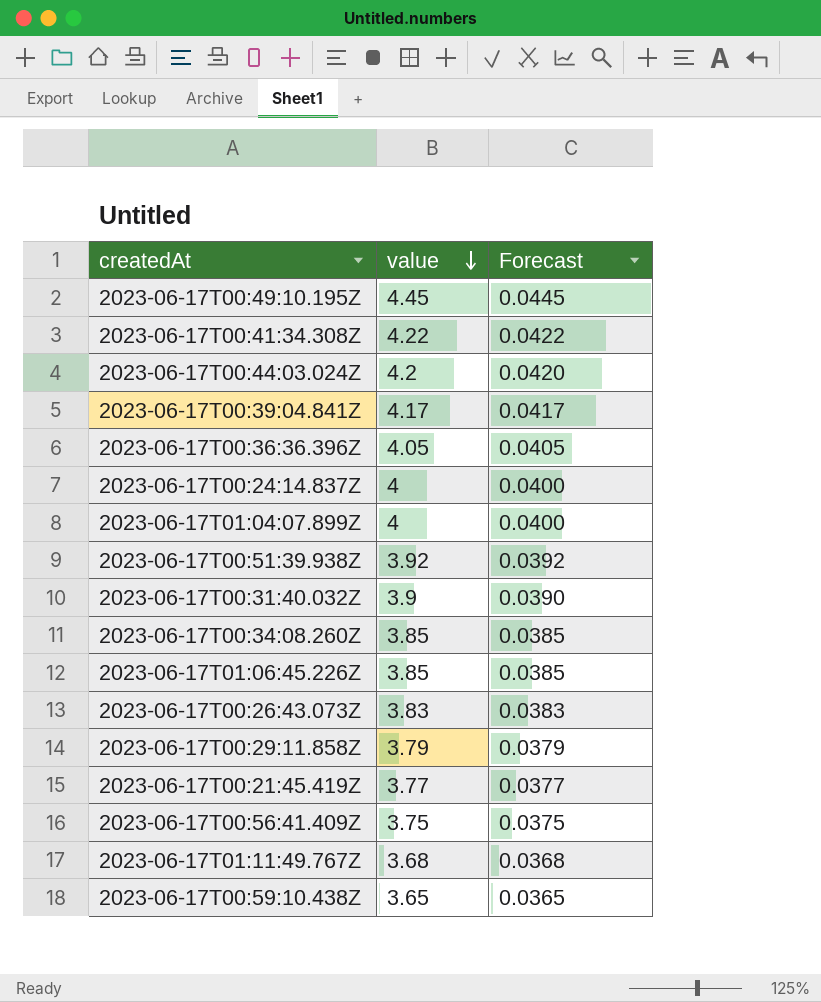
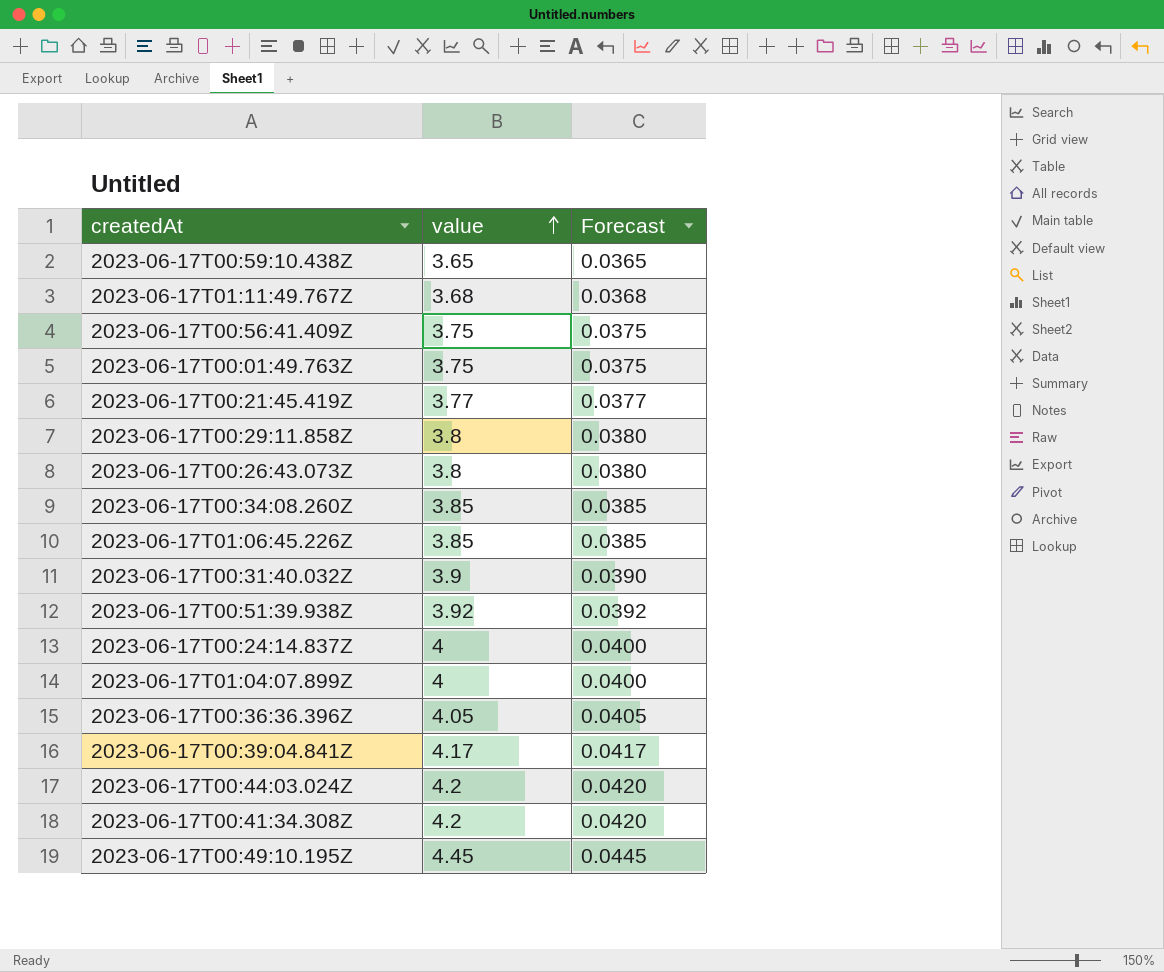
row order: value descending -> value ascending
row 2023-06-17T00:01:49.763Z: none -> 3.75 | 0.0375
2023-06-17T00:29:11.858Z | value: 3.79 -> 3.8
2023-06-17T00:29:11.858Z | Forecast: 0.0379 -> 0.0380
2023-06-17T00:26:43.073Z | value: 3.83 -> 3.8
2023-06-17T00:26:43.073Z | Forecast: 0.0383 -> 0.0380
2023-06-17T00:41:34.308Z | value: 4.22 -> 4.2
2023-06-17T00:41:34.308Z | Forecast: 0.0422 -> 0.0420

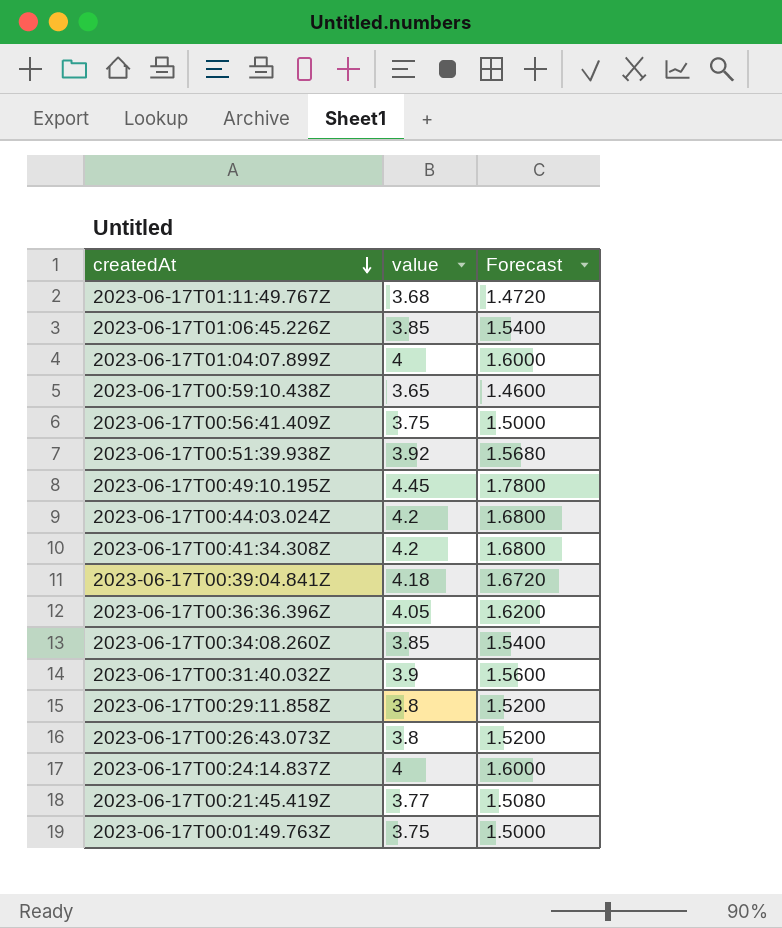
row order: value ascending -> createdAt descending
column Forecast | formula: [value] * 0.01 -> [value] * 0.4
2023-06-17T00:39:04.841Z | value: 4.17 -> 4.18

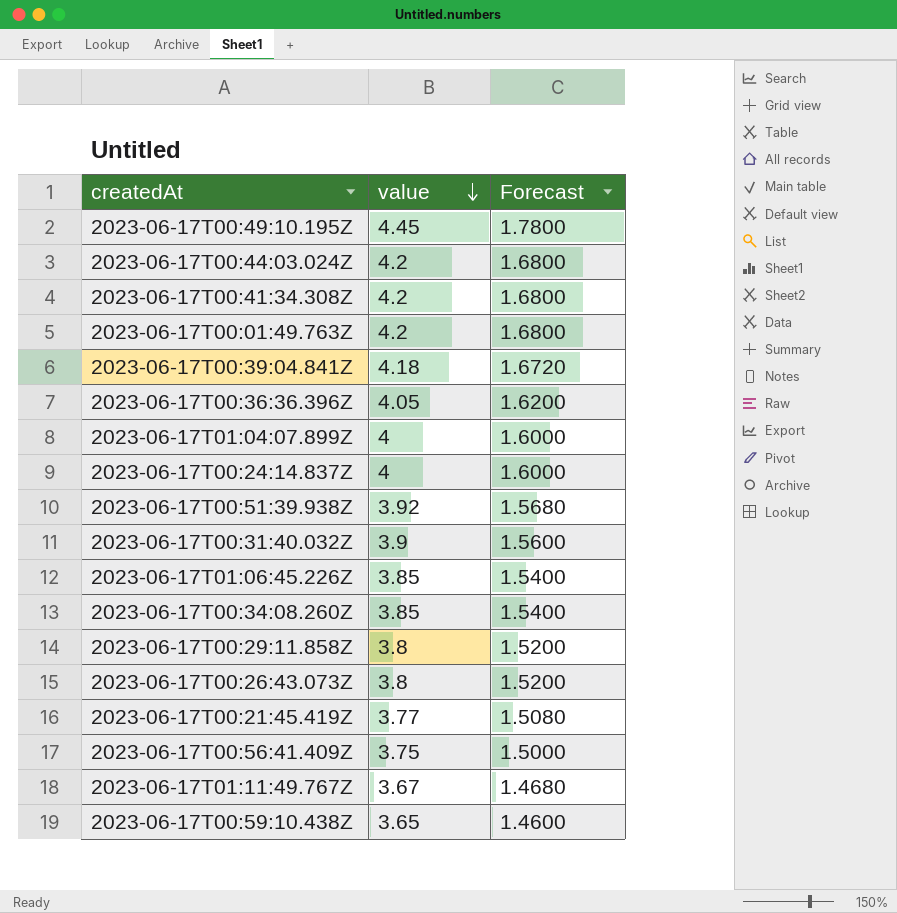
row order: createdAt descending -> value descending
2023-06-17T00:01:49.763Z | value: 3.75 -> 4.2
2023-06-17T00:01:49.763Z | Forecast: 1.5000 -> 1.6800
2023-06-17T01:11:49.767Z | value: 3.68 -> 3.67
2023-06-17T01:11:49.767Z | Forecast: 1.4720 -> 1.4680

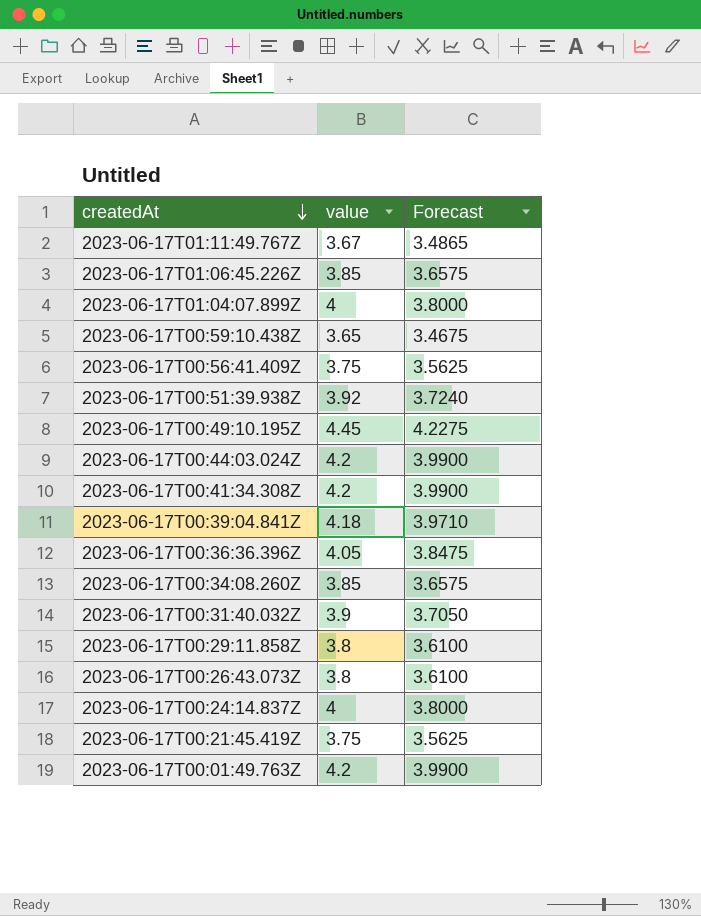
row order: value descending -> createdAt descending
column Forecast | formula: [value] * 0.4 -> [value] * 0.95
2023-06-17T00:21:45.419Z | value: 3.77 -> 3.75

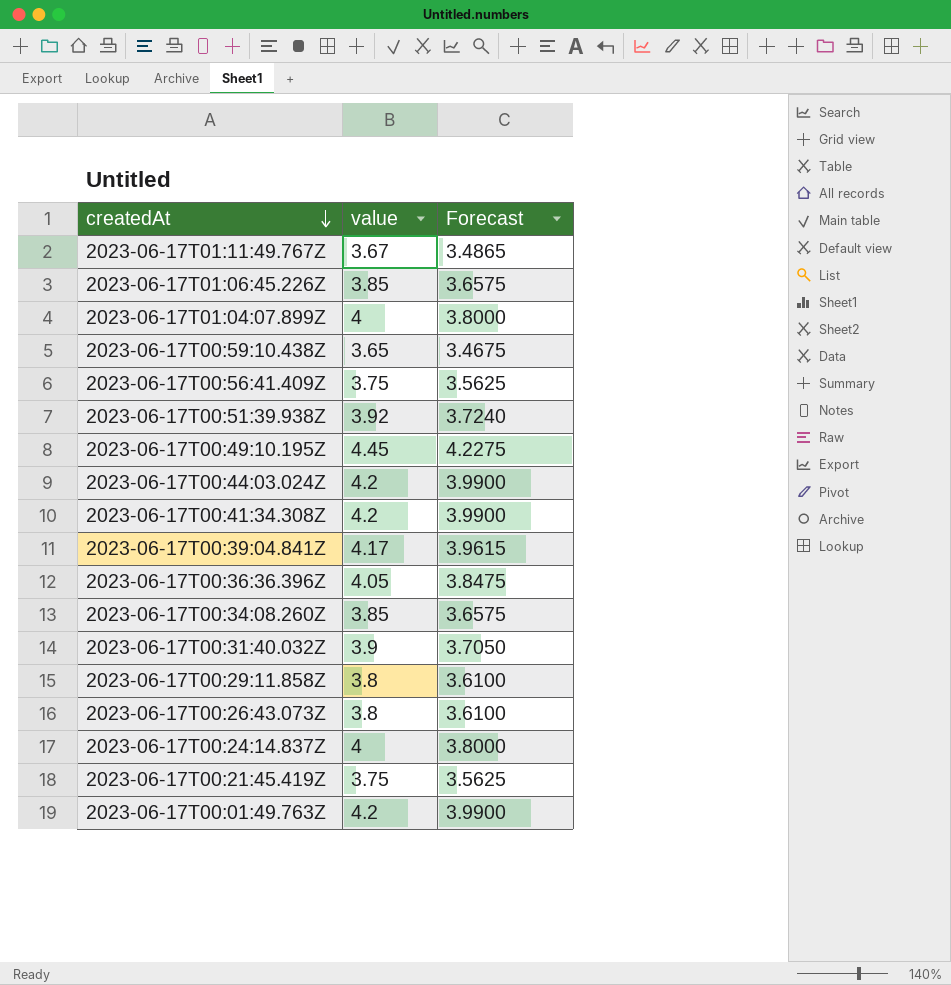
2023-06-17T00:39:04.841Z | value: 4.18 -> 4.17
2023-06-17T00:39:04.841Z | Forecast: 3.9710 -> 3.9615

